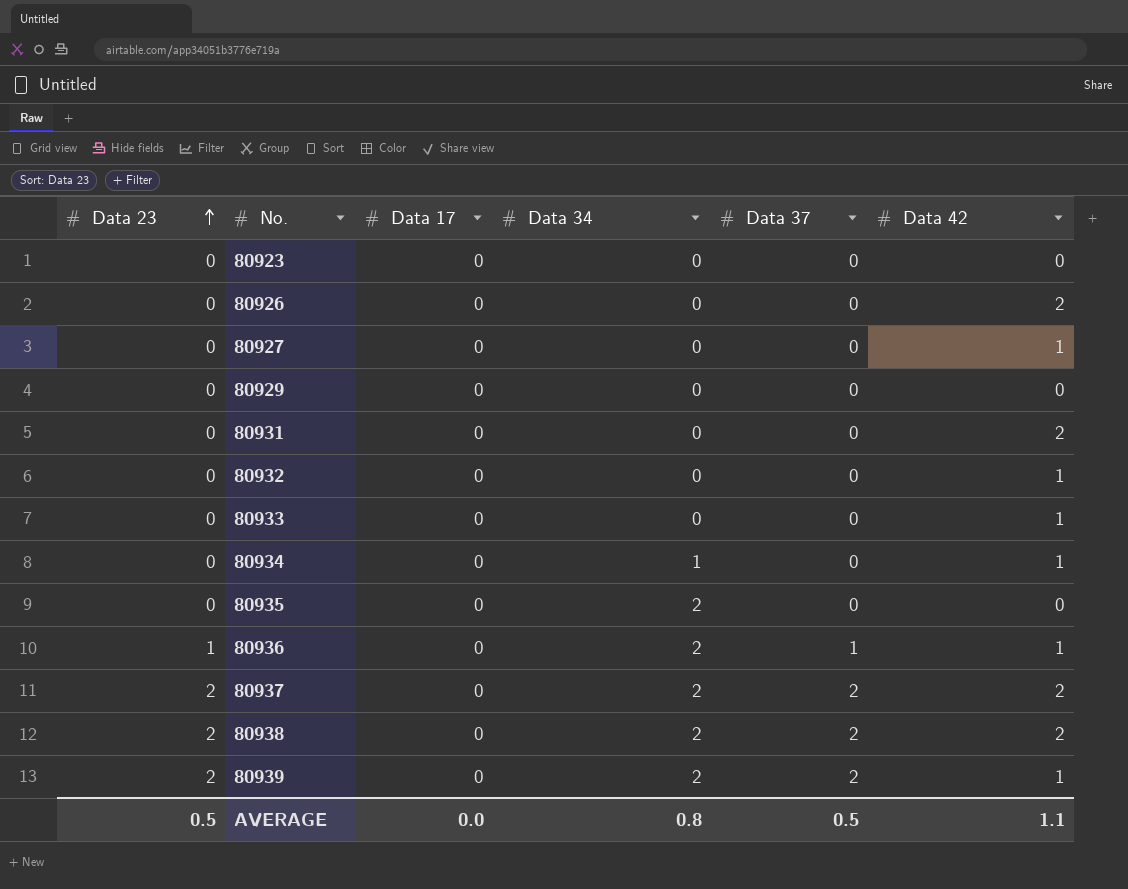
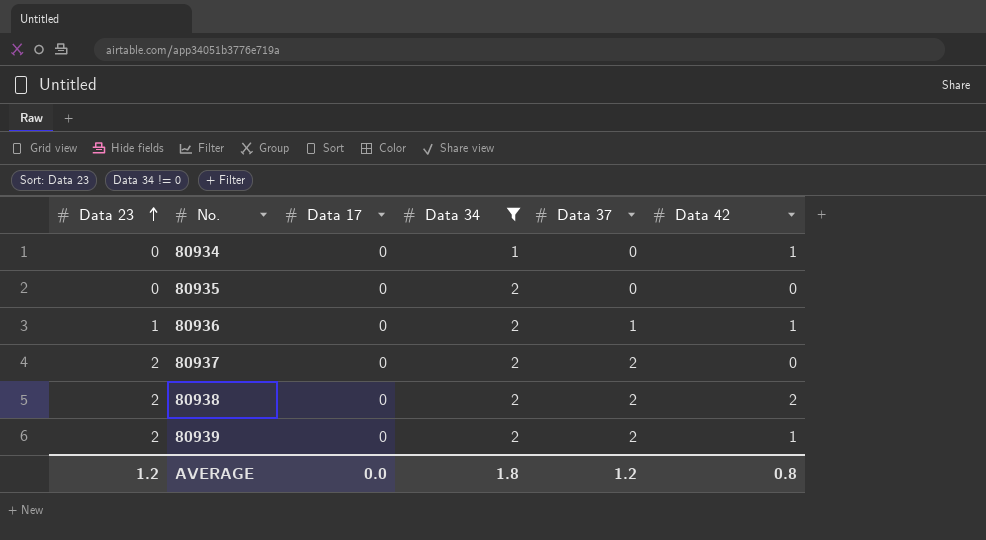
filter: none -> Data 34 != 0
80937 | Data 42: 2 -> 0
AVERAGE | Data 23: 0.5 -> 1.2
AVERAGE | Data 34: 0.8 -> 1.8
AVERAGE | Data 37: 0.5 -> 1.2
AVERAGE | Data 42: 1.1 -> 0.8

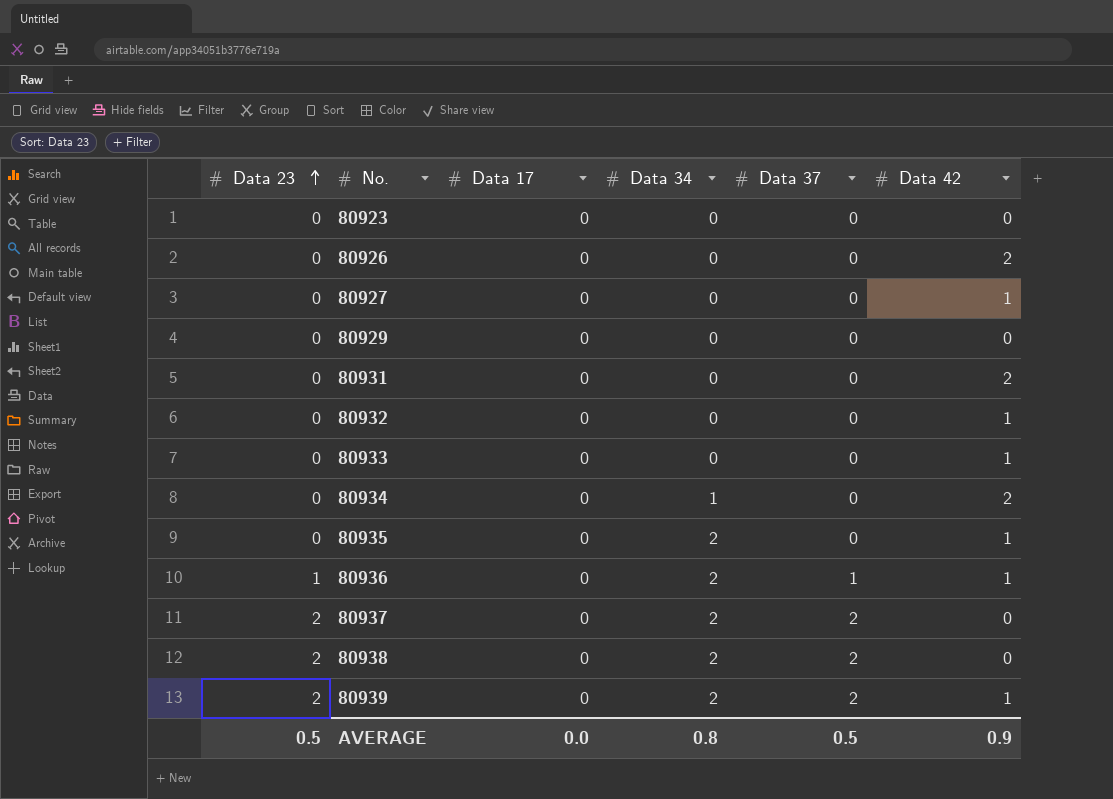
filter: Data 34 != 0 -> none
80934 | Data 42: 1 -> 2
80935 | Data 42: 0 -> 1
80938 | Data 42: 2 -> 0
AVERAGE | Data 23: 1.2 -> 0.5
AVERAGE | Data 34: 1.8 -> 0.8
AVERAGE | Data 37: 1.2 -> 0.5
AVERAGE | Data 42: 0.8 -> 0.9

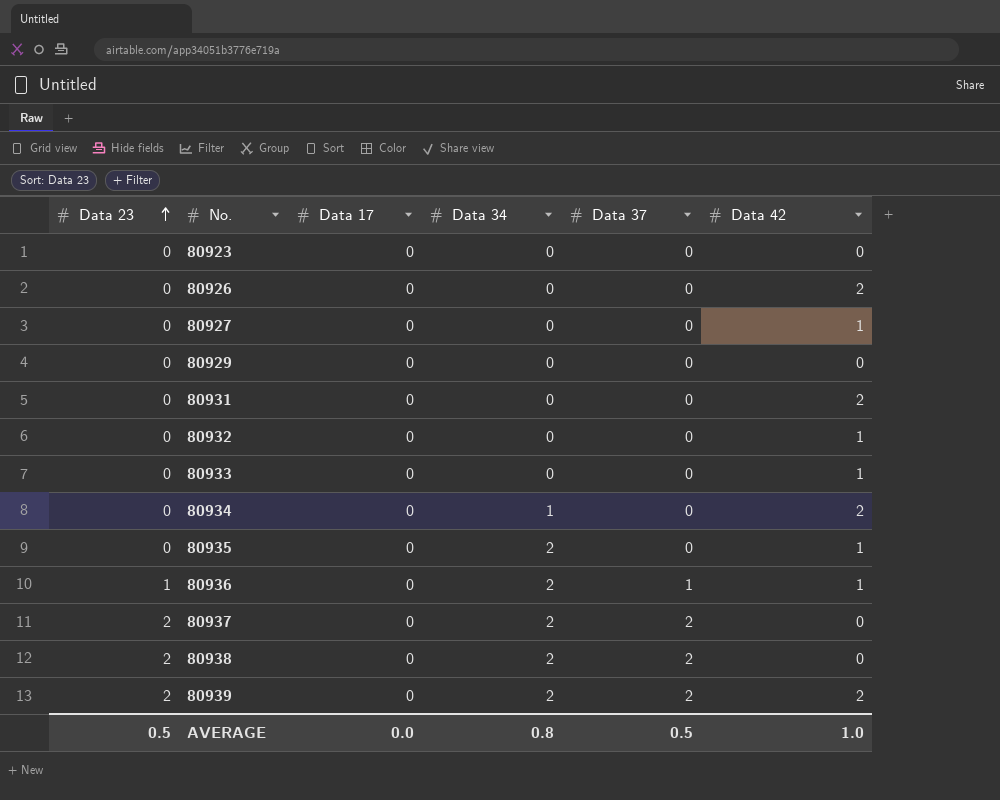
80939 | Data 42: 1 -> 2
AVERAGE | Data 42: 0.9 -> 1.0

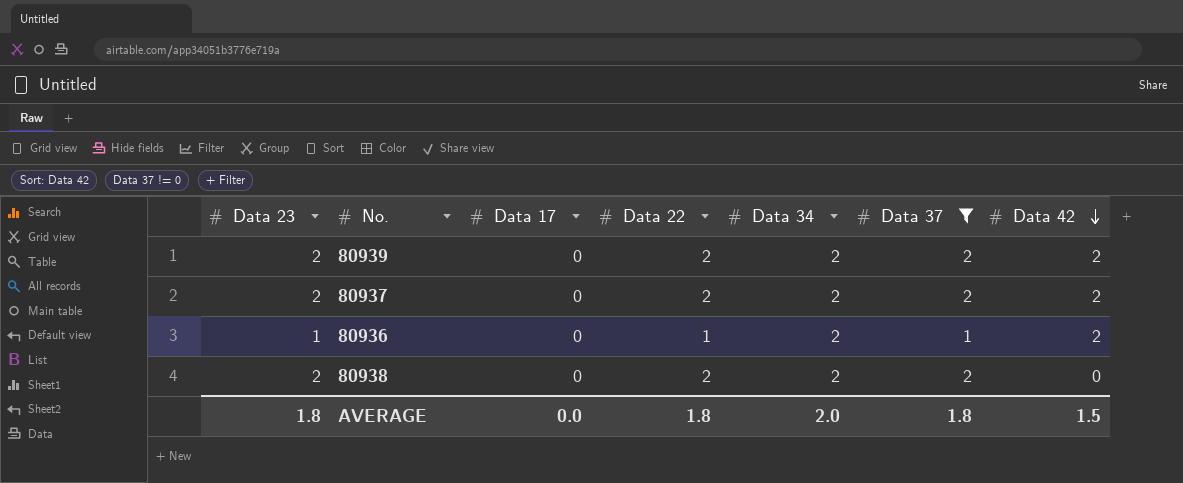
filter: none -> Data 37 != 0
row order: Data 23 ascending -> Data 42 descending
column Data 22 | position: none -> 4
80937 | Data 42: 0 -> 2
80936 | Data 42: 1 -> 2
AVERAGE | Data 23: 0.5 -> 1.8
AVERAGE | Data 34: 0.8 -> 2.0
AVERAGE | Data 37: 0.5 -> 1.8
AVERAGE | Data 42: 1.0 -> 1.5

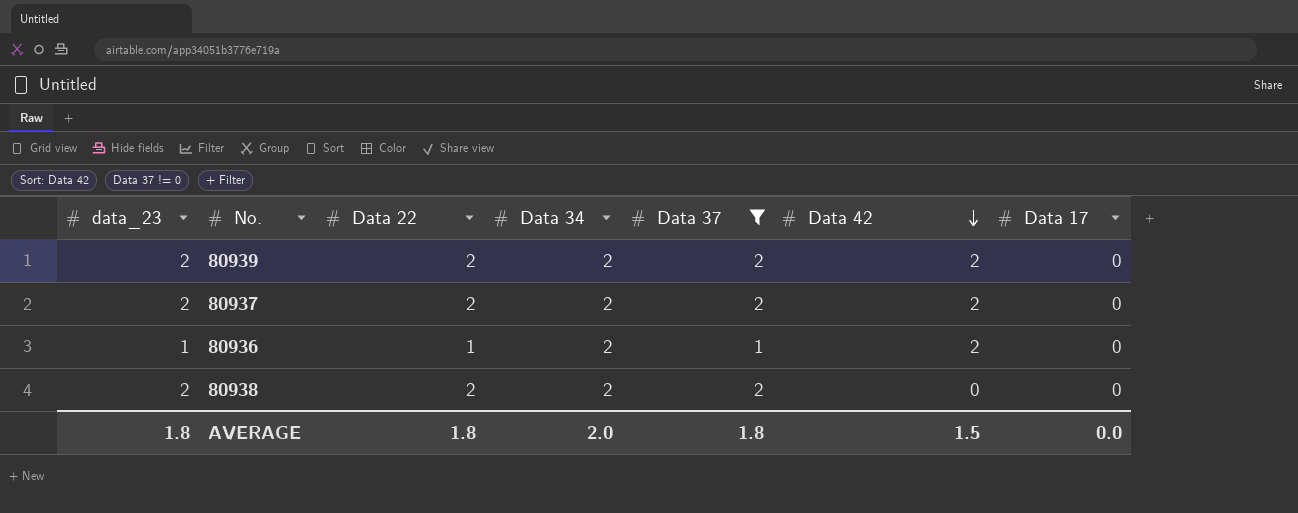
column name: Data 23 -> data_23
column Data 17 | position: 3 -> 7

